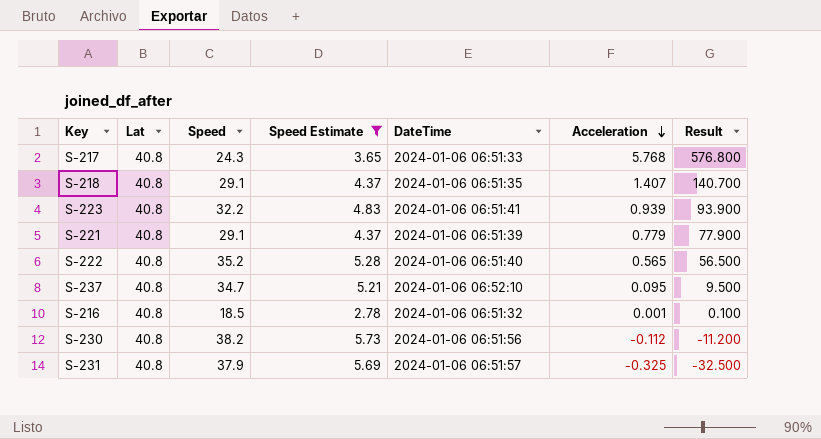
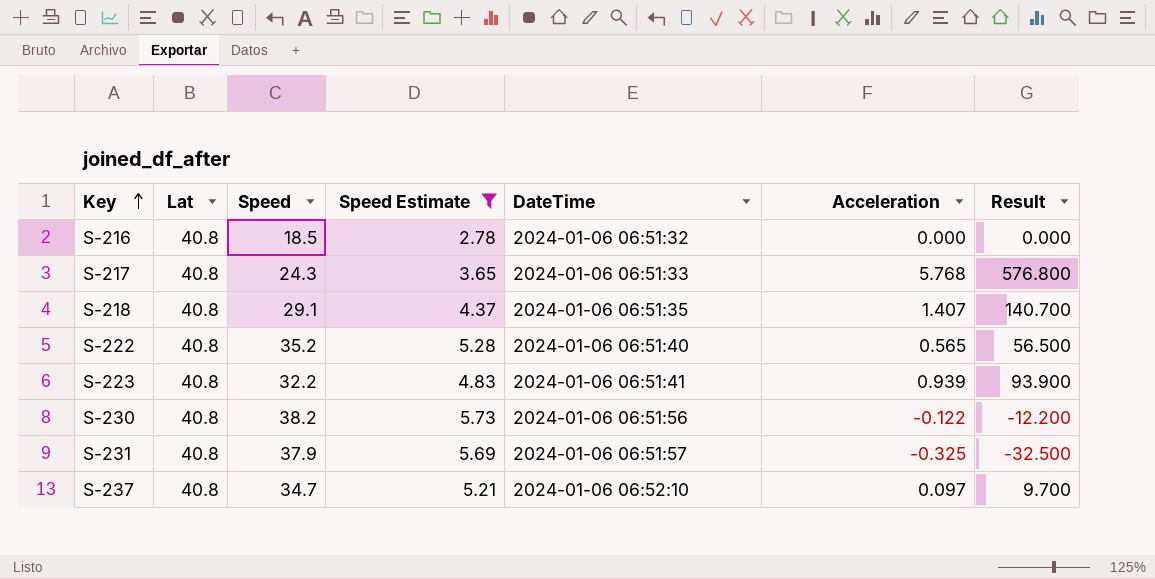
row order: Acceleration descending -> Key ascending
row S-221: 40.8 | 29.1 | 4.37 | 2024-01-06 06:51:39 | 0.779 | 77.900 -> none
S-216 | Acceleration: 0.001 -> 0.000
S-216 | Result: 0.100 -> 0.000
S-230 | Acceleration: -0.112 -> -0.122
S-230 | Result: -11.200 -> -12.200
S-237 | Acceleration: 0.095 -> 0.097
S-237 | Result: 9.500 -> 9.700

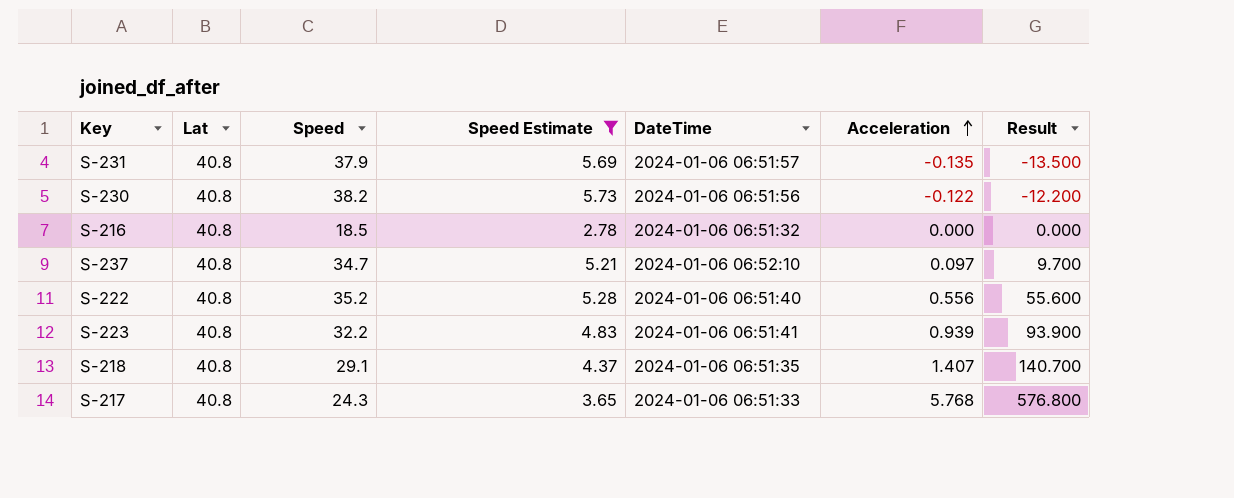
row order: Key ascending -> Acceleration ascending
S-231 | Acceleration: -0.325 -> -0.135
S-231 | Result: -32.500 -> -13.500
S-222 | Acceleration: 0.565 -> 0.556
S-222 | Result: 56.500 -> 55.600

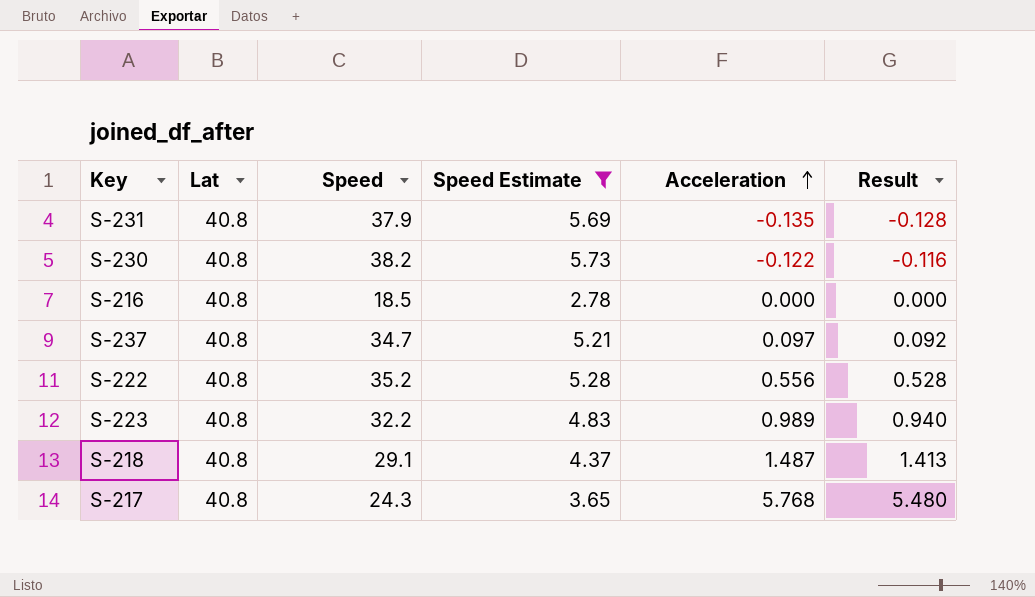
column DateTime | position: 5 -> none
column Result | formula: [Acceleration] * 100 -> [Acceleration] * 0.95
S-223 | Acceleration: 0.939 -> 0.989
S-218 | Acceleration: 1.407 -> 1.487

